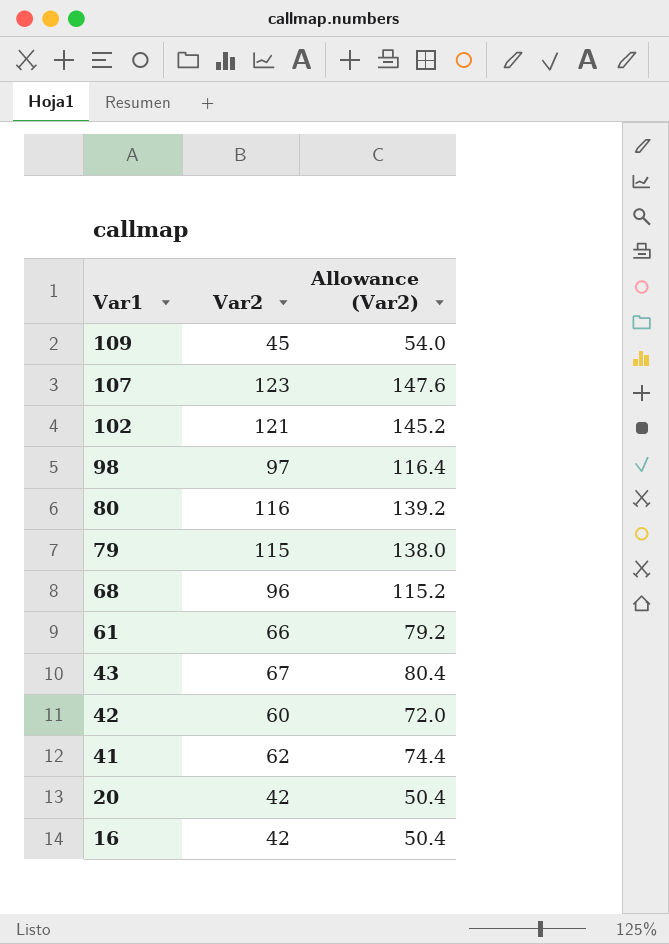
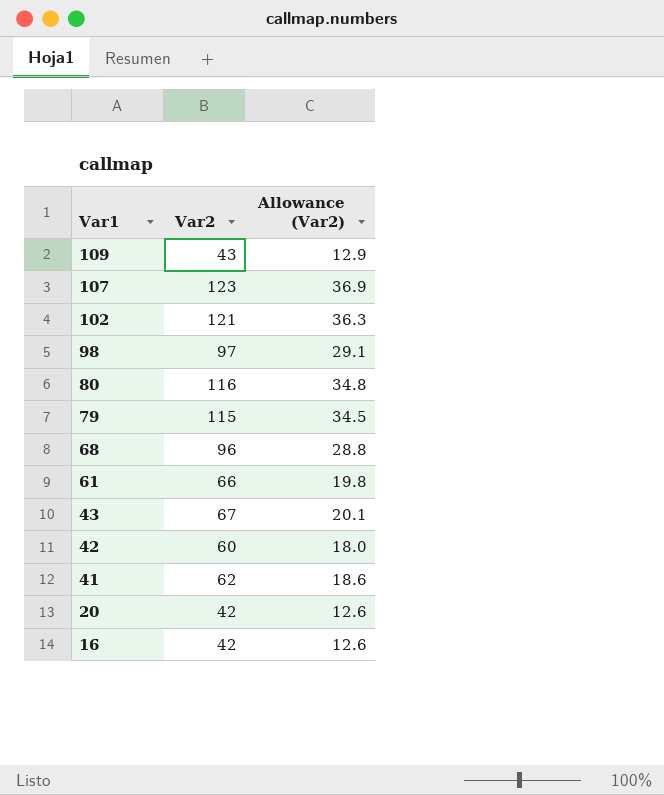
column Allowance (Var2) | formula: [Var2] * 1.2 -> [Var2] * 0.3
109 | Var2: 45 -> 43

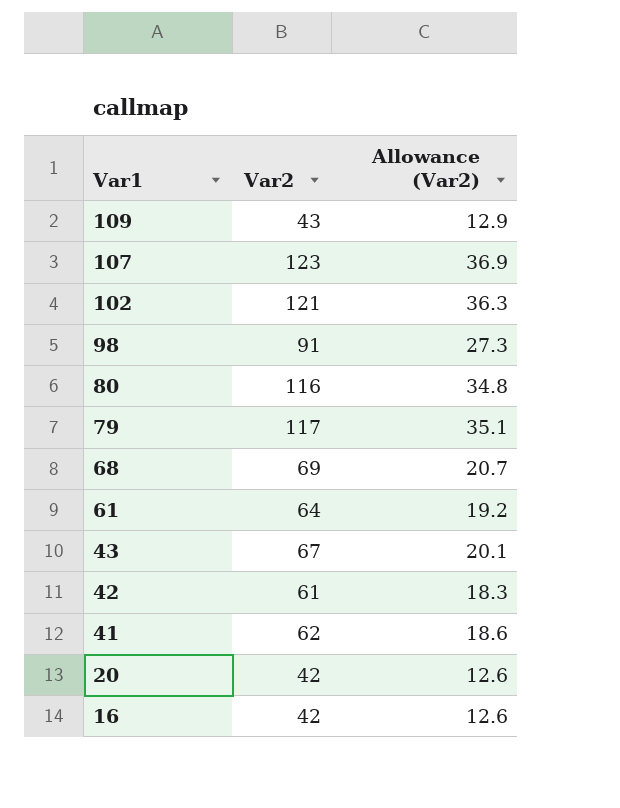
98 | Var2: 97 -> 91
98 | Allowance (Var2): 29.1 -> 27.3
79 | Var2: 115 -> 117
79 | Allowance (Var2): 34.5 -> 35.1
68 | Var2: 96 -> 69
68 | Allowance (Var2): 28.8 -> 20.7
61 | Var2: 66 -> 64
61 | Allowance (Var2): 19.8 -> 19.2
42 | Var2: 60 -> 61
42 | Allowance (Var2): 18.0 -> 18.3

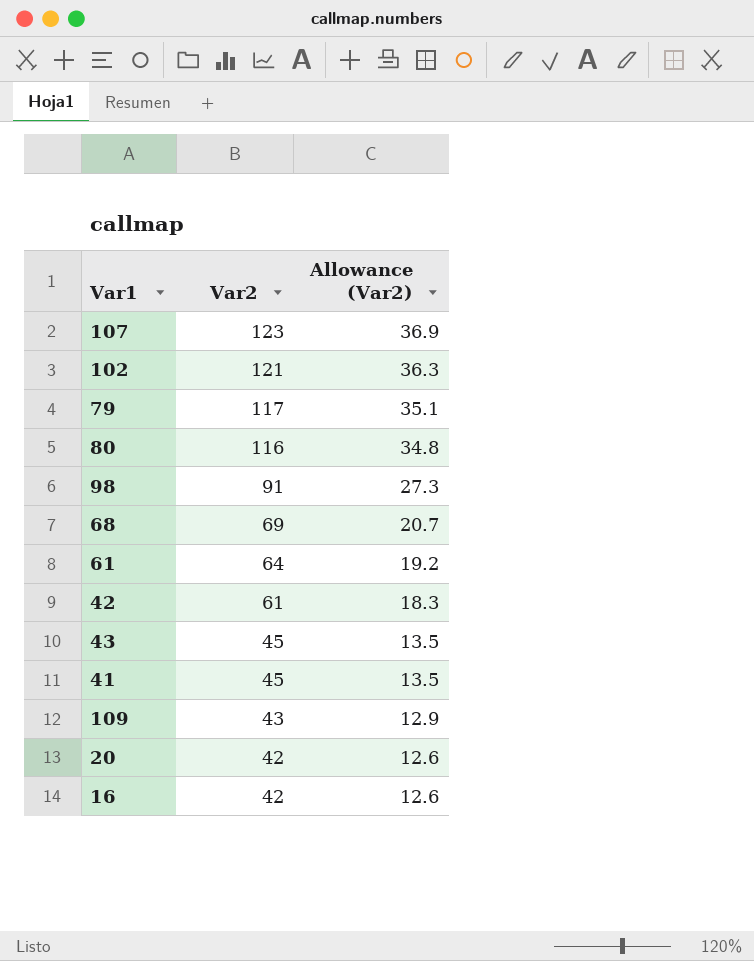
row order: Var1 descending -> Var2 descending
43 | Var2: 67 -> 45
43 | Allowance (Var2): 20.1 -> 13.5
41 | Var2: 62 -> 45
41 | Allowance (Var2): 18.6 -> 13.5

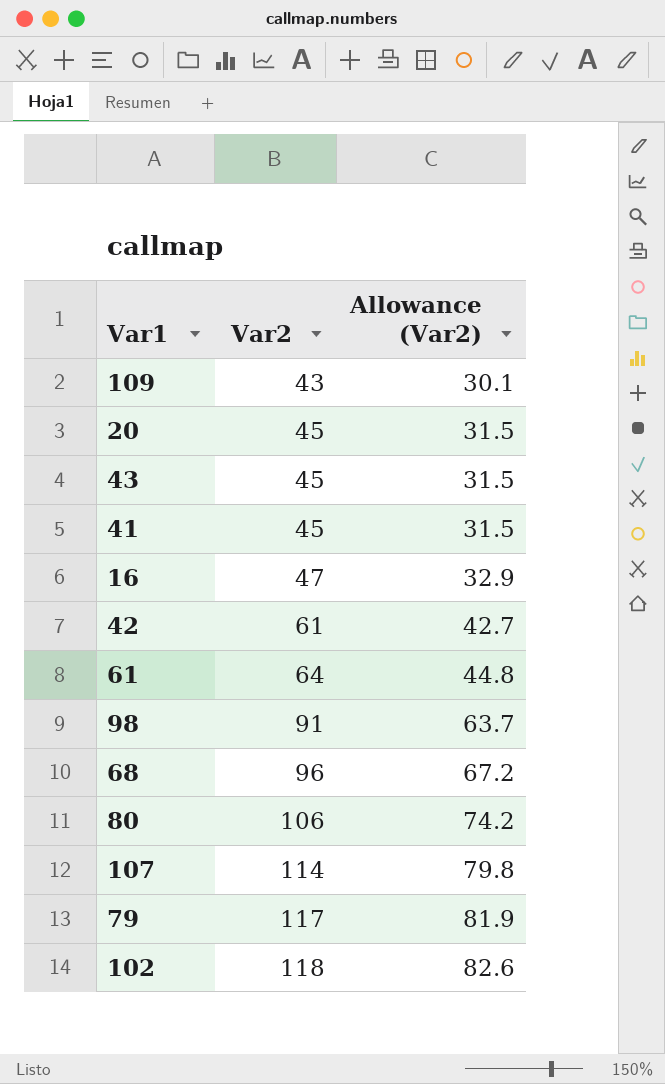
row order: Var2 descending -> Var2 ascending
column Allowance (Var2) | formula: [Var2] * 0.3 -> [Var2] * 0.7
20 | Var2: 42 -> 45
16 | Var2: 42 -> 47
68 | Var2: 69 -> 96
80 | Var2: 116 -> 106
107 | Var2: 123 -> 114
102 | Var2: 121 -> 118

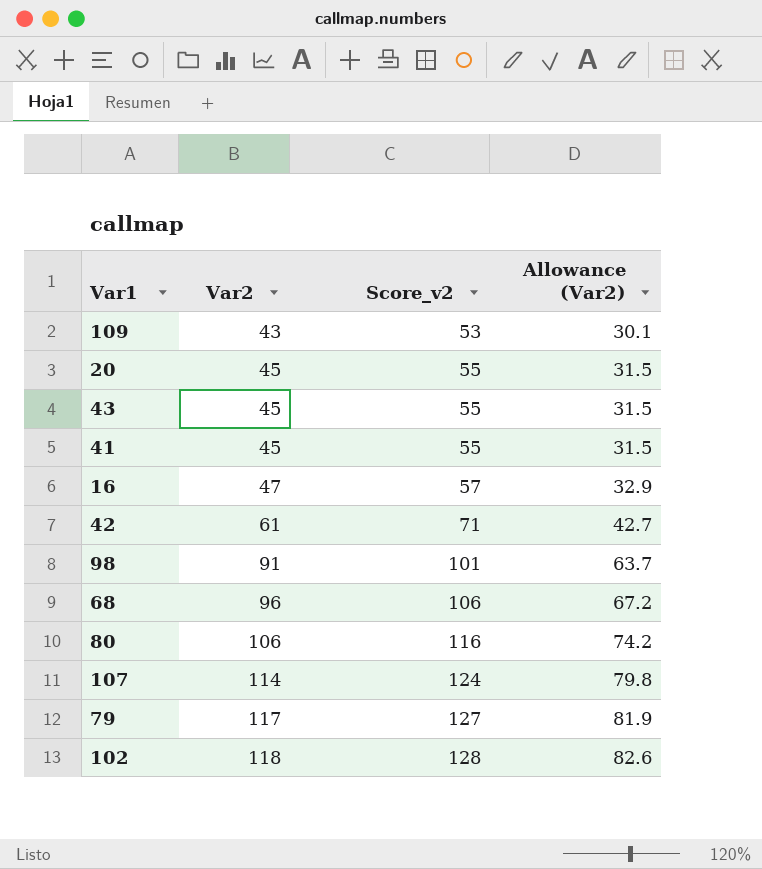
column Score_v2 | formula: none -> [Var2] + 10
row 61: 64 | 44.8 -> none

